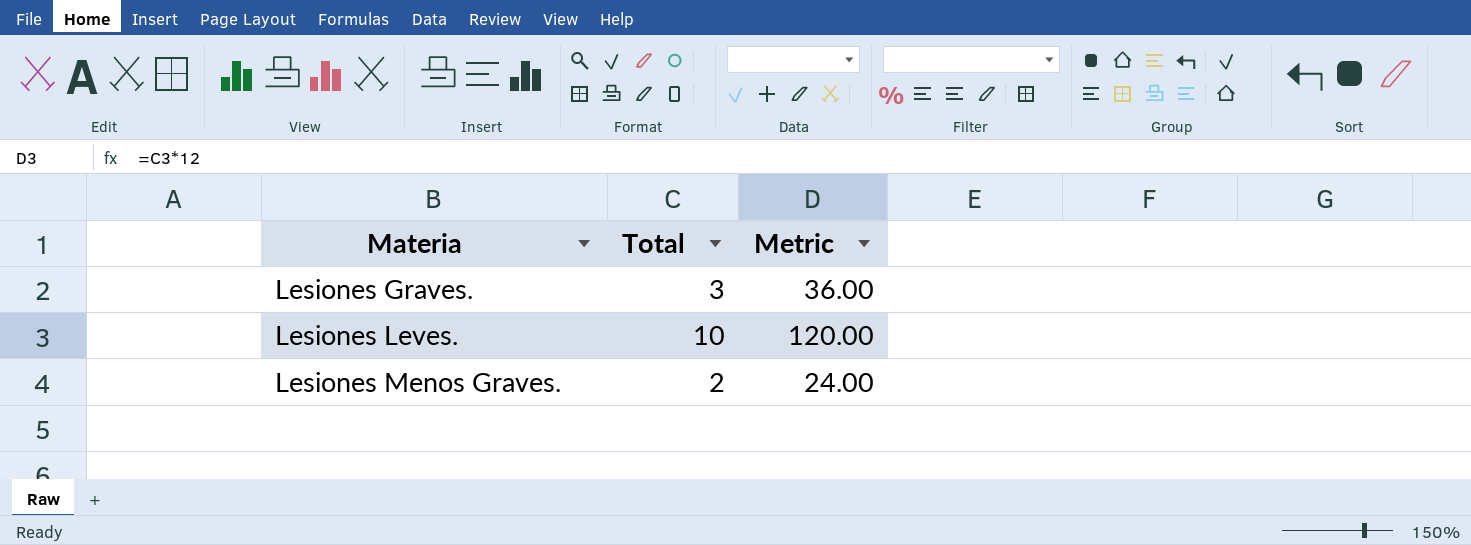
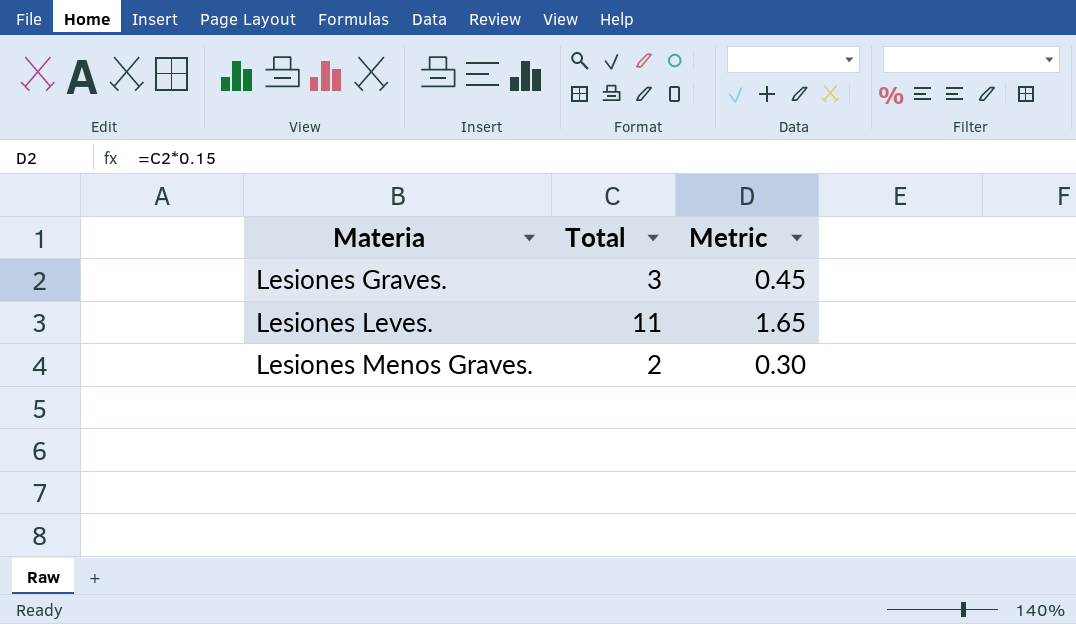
column Metric | formula: [Total] * 12 -> [Total] * 0.15
Lesiones Leves. | Total: 10 -> 11

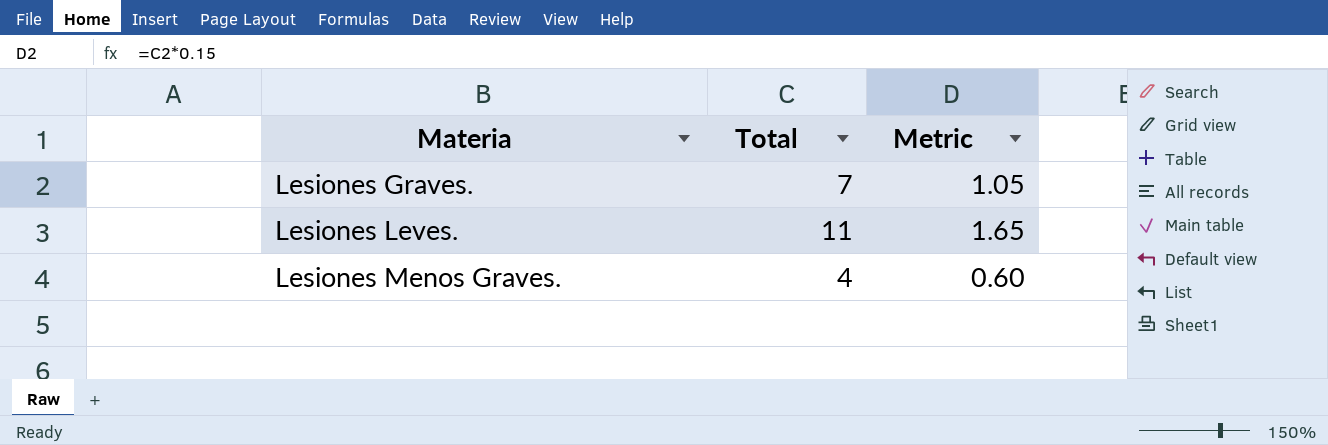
Lesiones Graves. | Total: 3 -> 7
Lesiones Graves. | Metric: 0.45 -> 1.05
Lesiones Menos Graves. | Total: 2 -> 4
Lesiones Menos Graves. | Metric: 0.30 -> 0.60

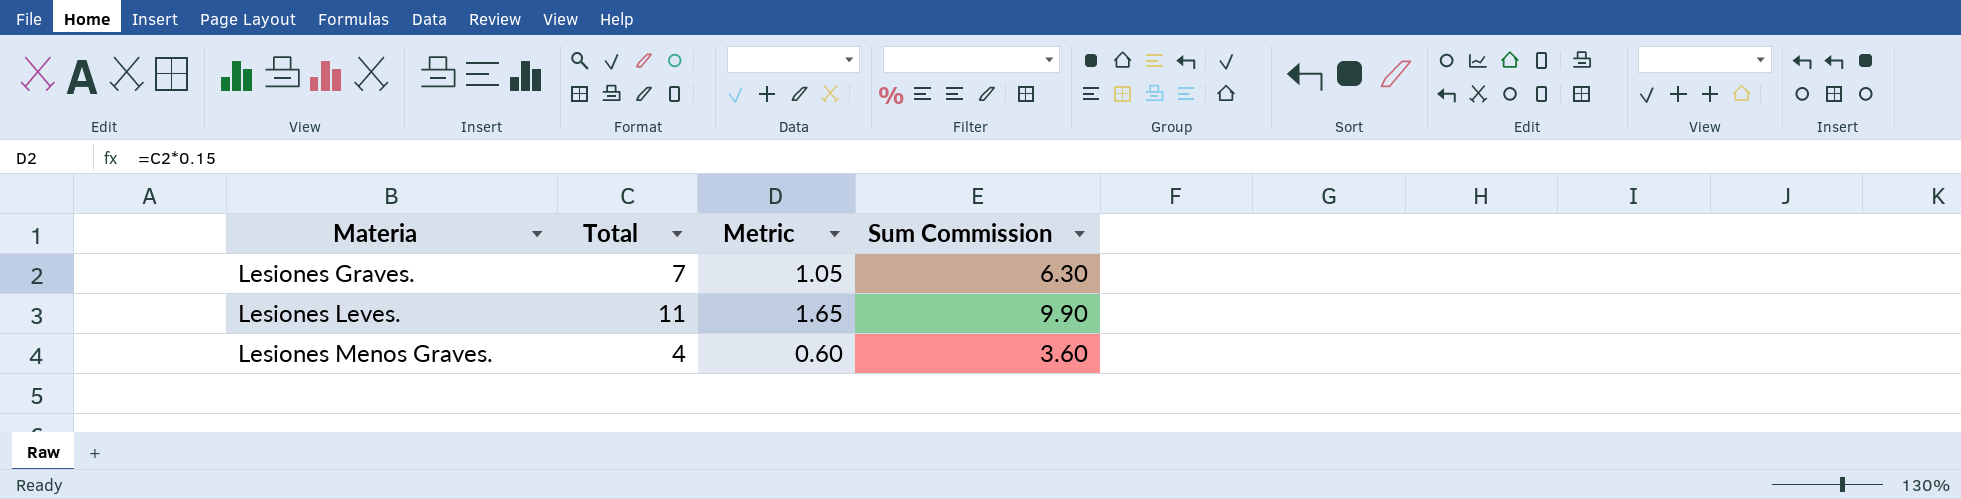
column Sum Commission | formula: none -> [Total] * 0.9

